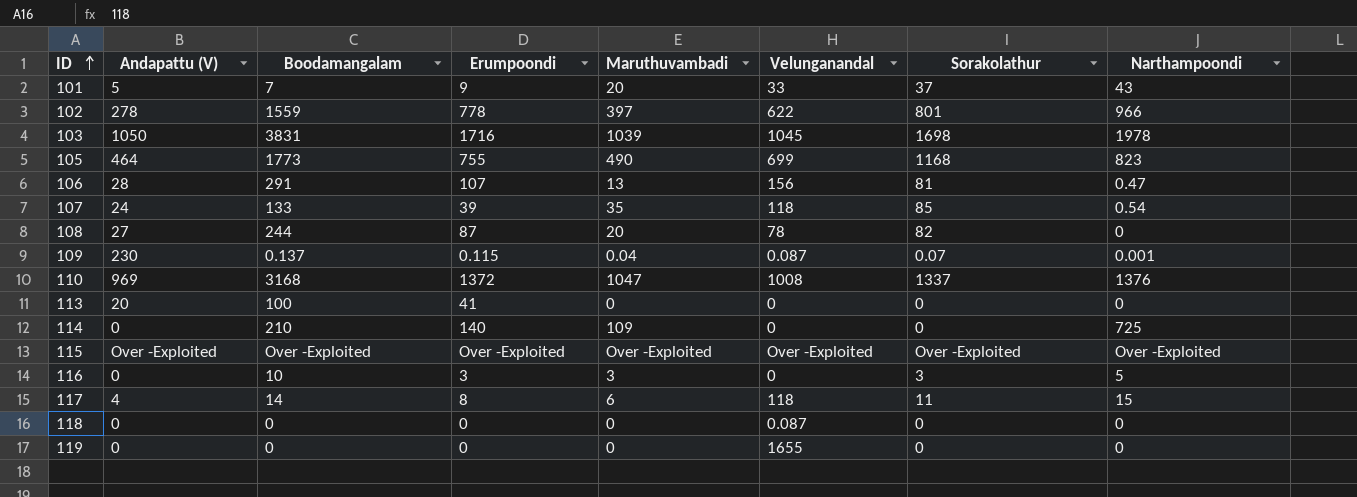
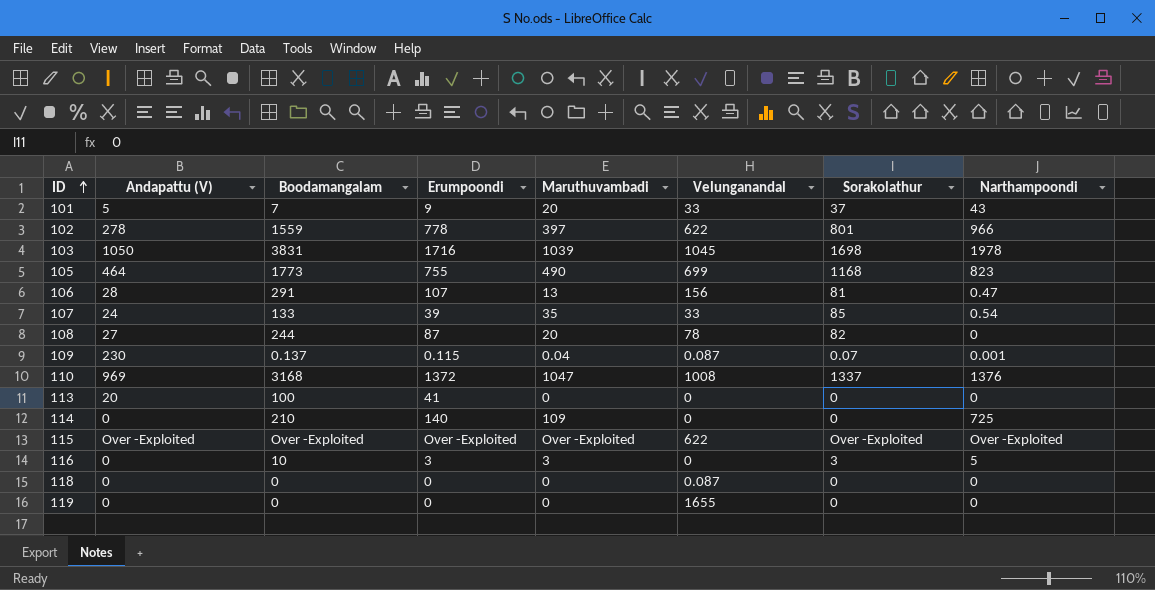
row 117: 4 | 14 | 8 | 6 | 118 | 11 | 15 -> none
107 | Velunganandal: 118 -> 33
115 | Velunganandal: Over -Exploited -> 622

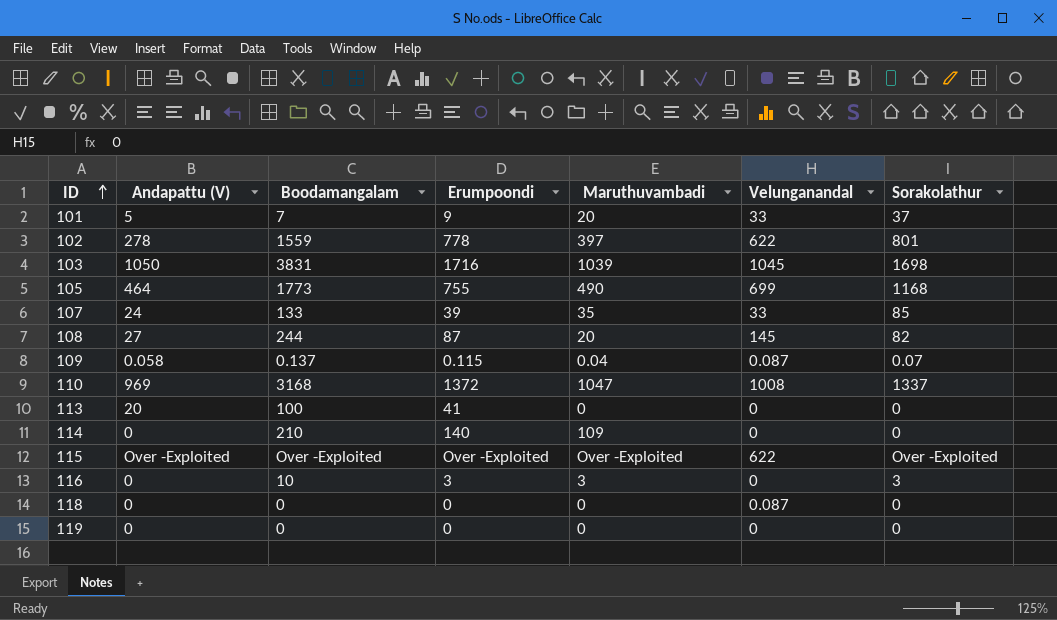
column Narthampoondi | position: 8 -> none
row 106: 28 | 291 | 107 | 13 | 156 | 81 | 0.47 -> none
108 | Velunganandal: 78 -> 145
109 | Andapattu (V): 230 -> 0.058
119 | Velunganandal: 1655 -> 0

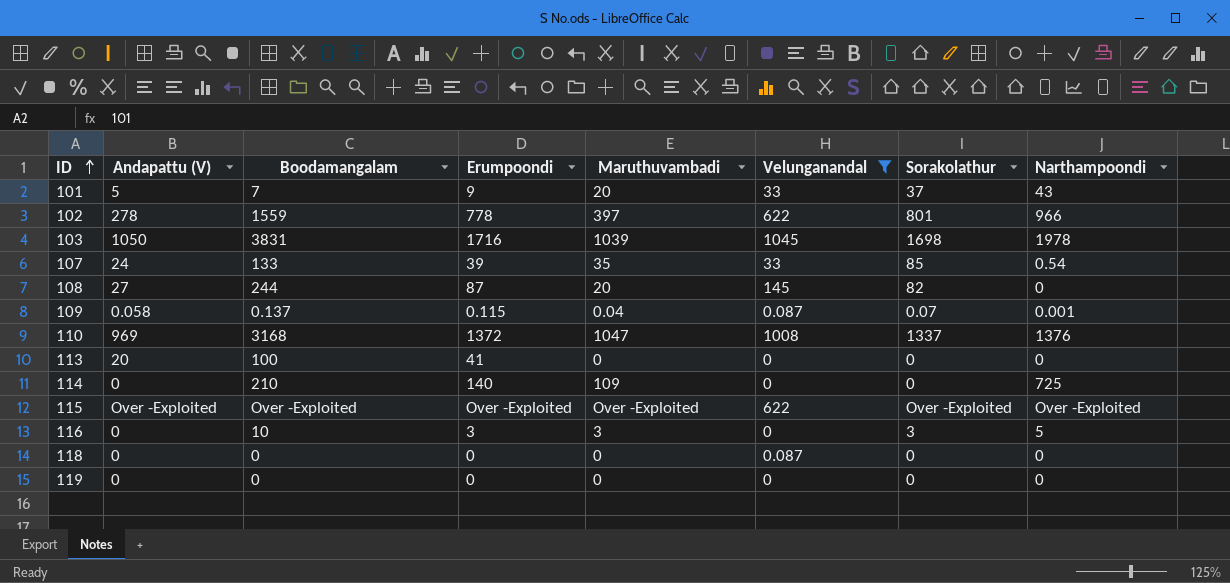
filter: none -> Velunganandal != 699
column Narthampoondi | position: none -> 8

